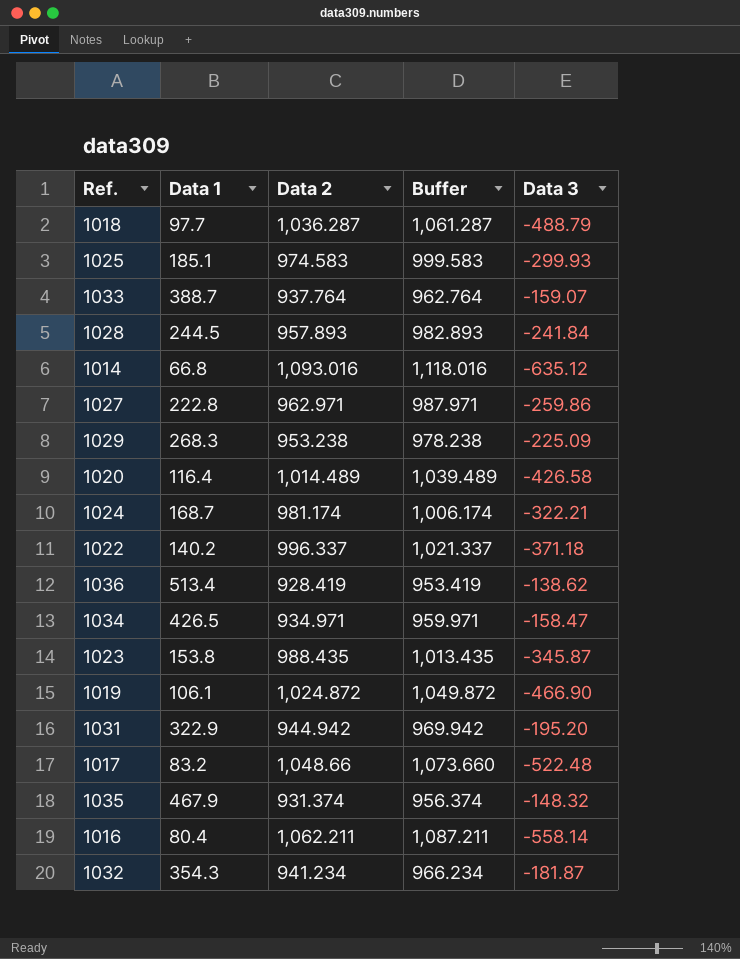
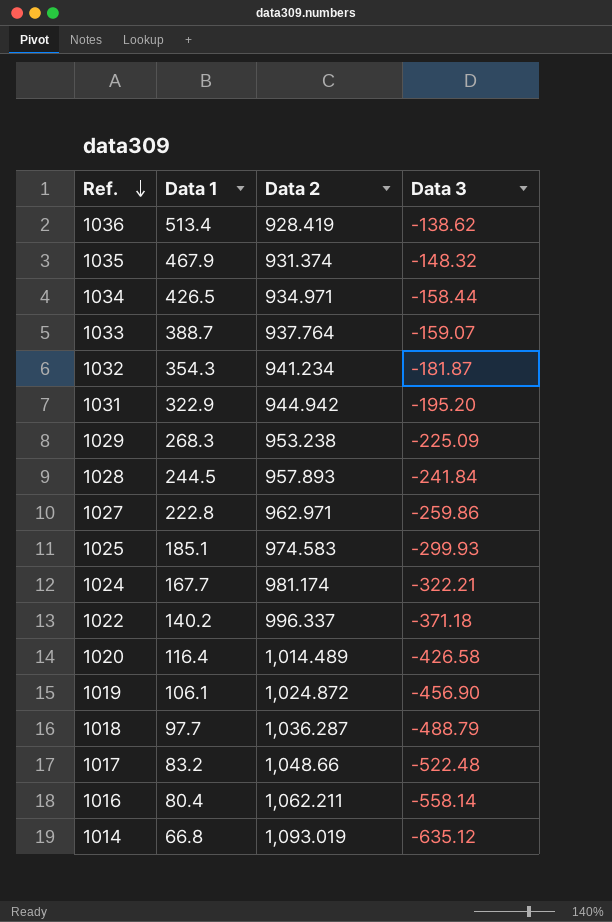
row order: none -> Ref. descending
column Buffer | formula: [Data 2] + 25 -> none
row 1023: 153.8 | 988.435 | 1,013.435 | -345.87 -> none
1034 | Data 3: -158.47 -> -158.44
1024 | Data 1: 168.7 -> 167.7
1019 | Data 3: -466.90 -> -456.90
1014 | Data 2: 1,093.016 -> 1,093.019

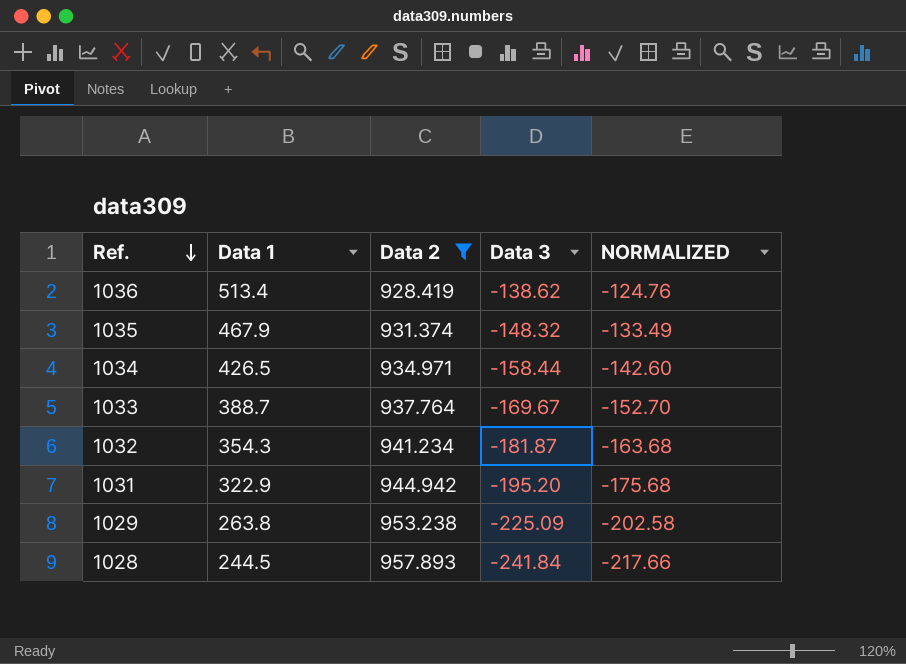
filter: none -> Data 2 <= 957.893
column NORMALIZED | formula: none -> [Data 3] * 0.9
1033 | Data 3: -159.07 -> -169.67
1029 | Data 1: 268.3 -> 263.8

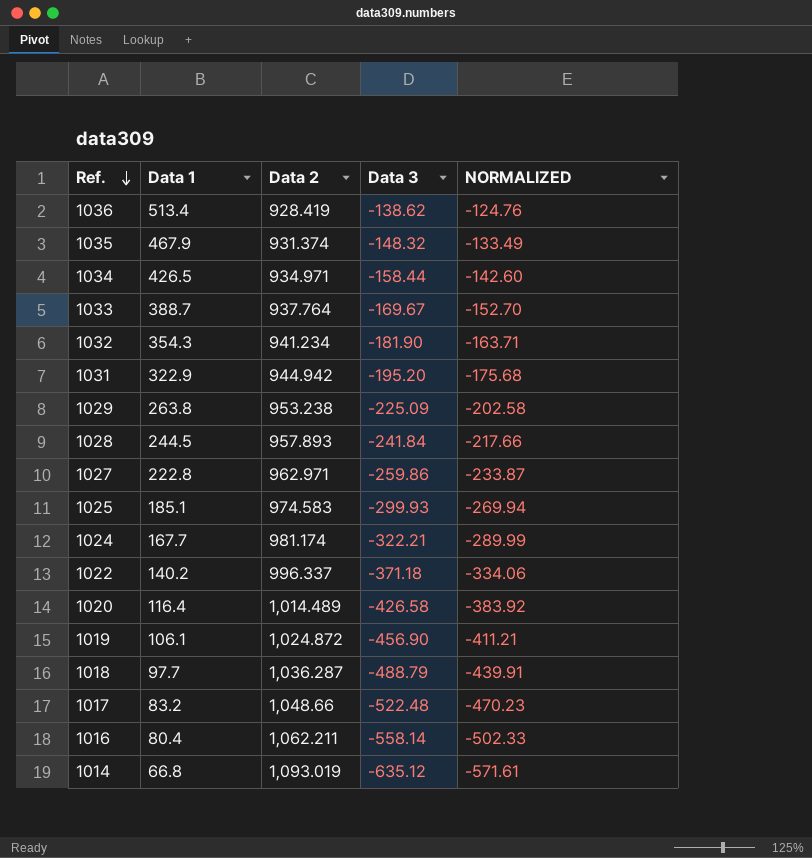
filter: Data 2 <= 957.893 -> none
1032 | Data 3: -181.87 -> -181.90
1032 | NORMALIZED: -163.68 -> -163.71

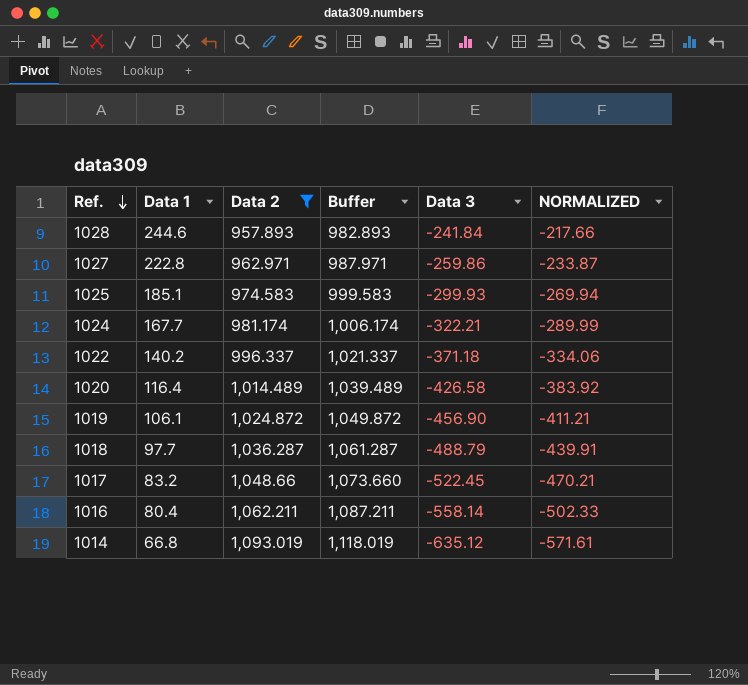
filter: none -> Data 2 >= 957.893
column Buffer | formula: none -> [Data 2] + 25
1028 | Data 1: 244.5 -> 244.6
1017 | Data 3: -522.48 -> -522.45
1017 | NORMALIZED: -470.23 -> -470.21

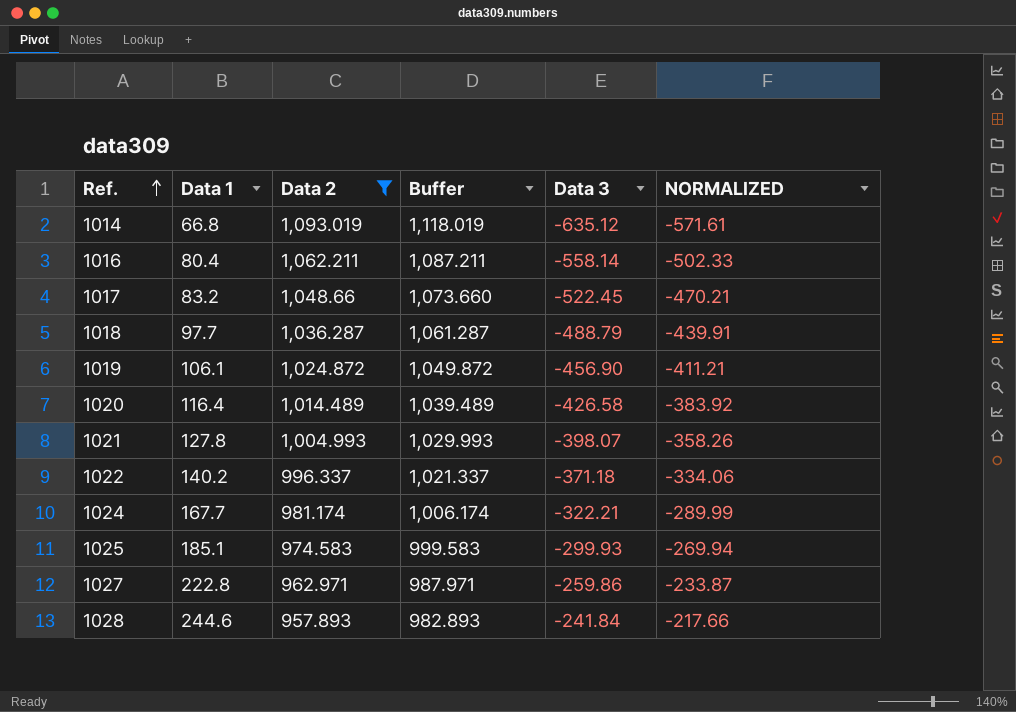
row order: Ref. descending -> Ref. ascending
row 1021: none -> 127.8 | 1,004.993 | 1,029.993 | -398.07 | -358.26

